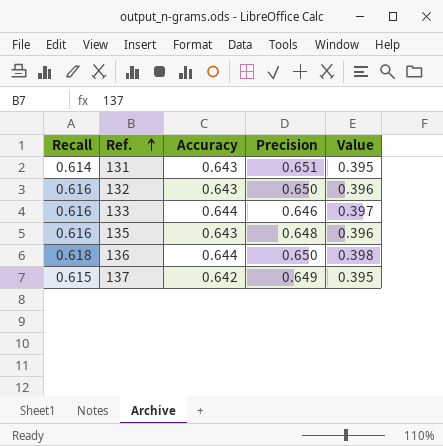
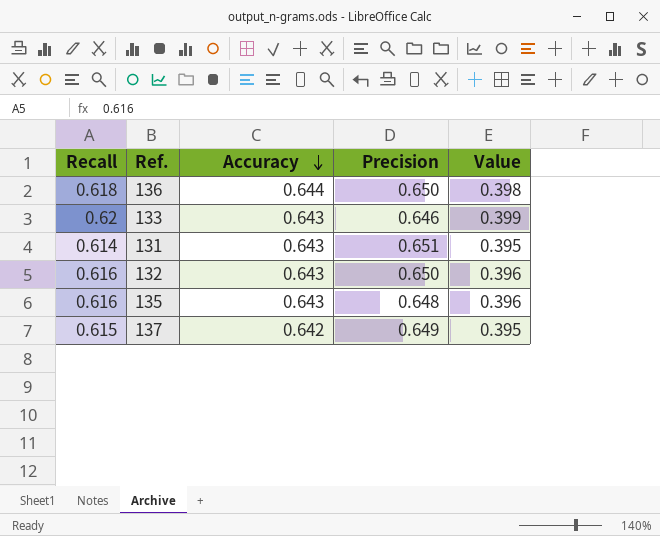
row order: Ref. ascending -> Accuracy descending
133 | Recall: 0.616 -> 0.62
133 | Accuracy: 0.644 -> 0.643
133 | Value: 0.397 -> 0.399

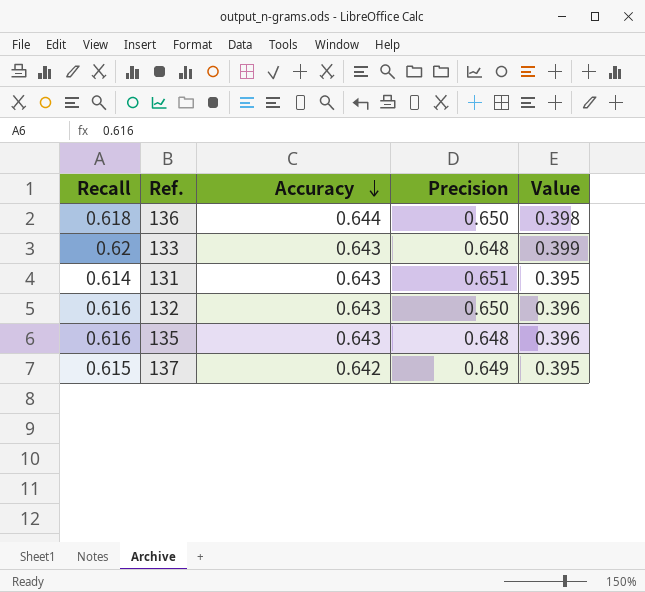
133 | Precision: 0.646 -> 0.648

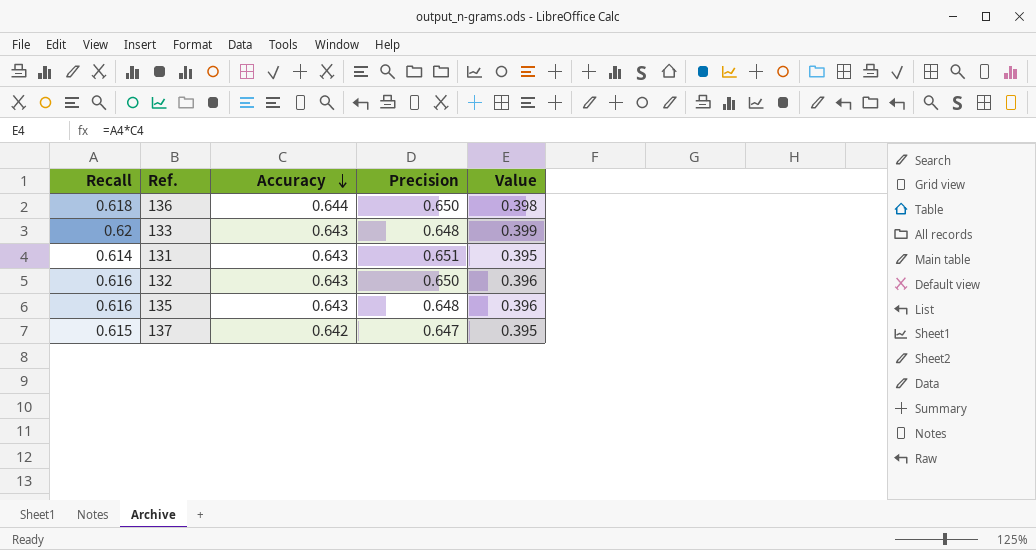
137 | Precision: 0.649 -> 0.647

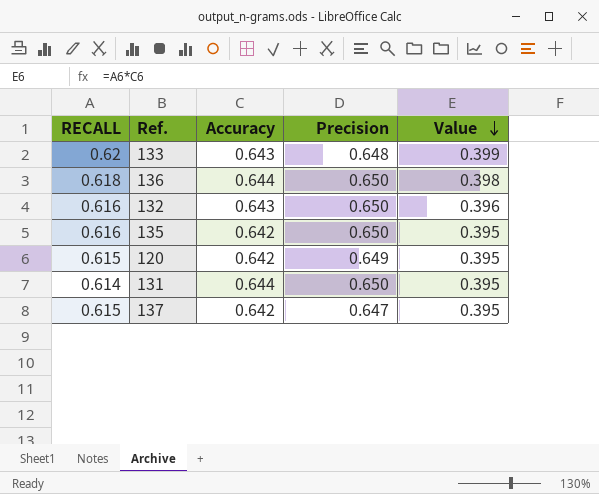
row order: Accuracy descending -> Value descending
column name: Recall -> RECALL
135 | Accuracy: 0.643 -> 0.642
135 | Precision: 0.648 -> 0.650
135 | Value: 0.396 -> 0.395
row 120: none -> 0.615 | 0.642 | 0.649 | 0.395
131 | Accuracy: 0.643 -> 0.644
131 | Precision: 0.651 -> 0.650

